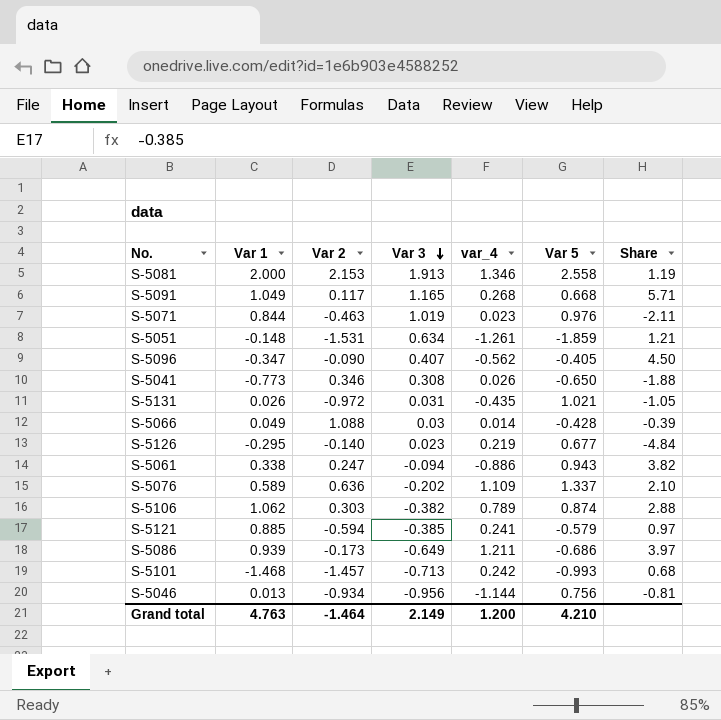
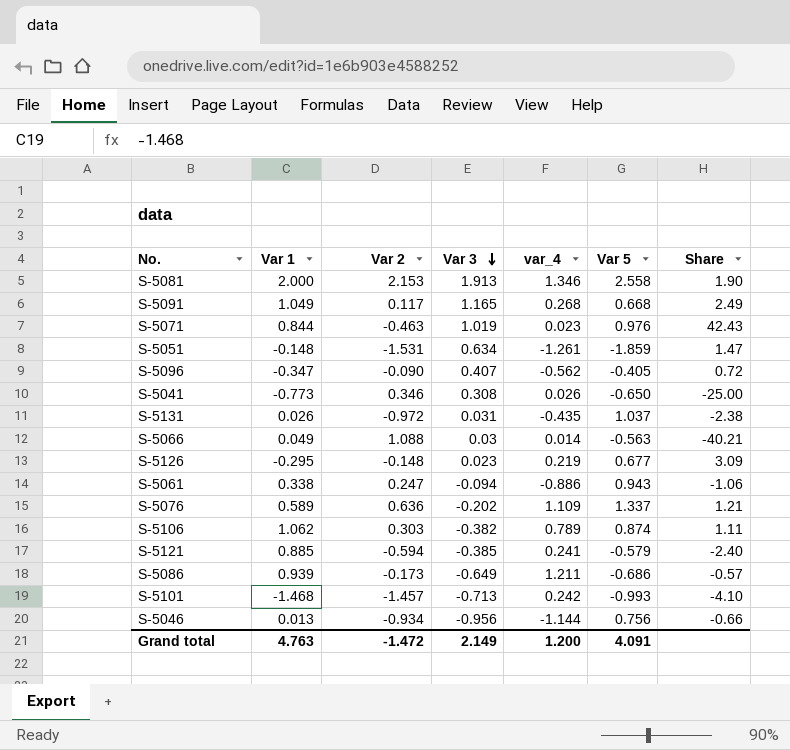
column Share | formula: [Var 5] / [Var 2] -> [Var 5] / [var_4]
S-5131 | Var 5: 1.021 -> 1.037
S-5066 | Var 5: -0.428 -> -0.563
S-5126 | Var 2: -0.140 -> -0.148
Grand total | Var 2: -1.464 -> -1.472
Grand total | Var 5: 4.210 -> 4.091

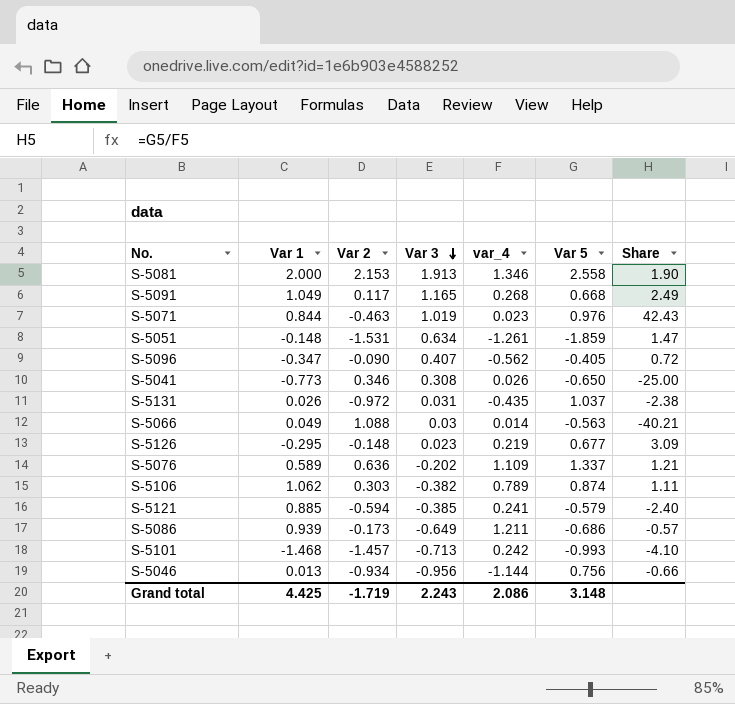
row S-5061: 0.338 | 0.247 | -0.094 | -0.886 | 0.943 | -1.06 -> none
Grand total | Var 1: 4.763 -> 4.425
Grand total | Var 2: -1.472 -> -1.719
Grand total | Var 3: 2.149 -> 2.243
Grand total | var_4: 1.200 -> 2.086
Grand total | Var 5: 4.091 -> 3.148

